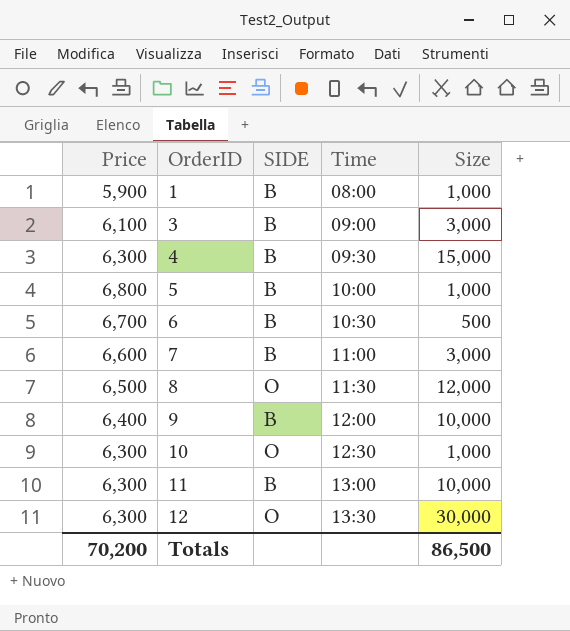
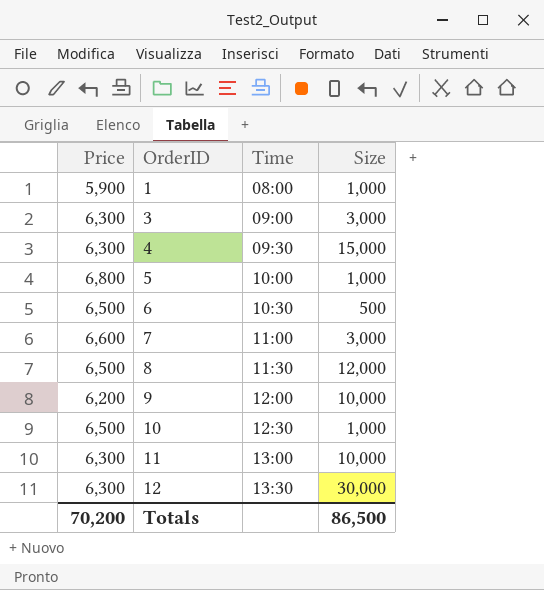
column SIDE | position: 3 -> none
3 | Price: 6,100 -> 6,300
6 | Price: 6,700 -> 6,500
9 | Price: 6,400 -> 6,200
10 | Price: 6,300 -> 6,500

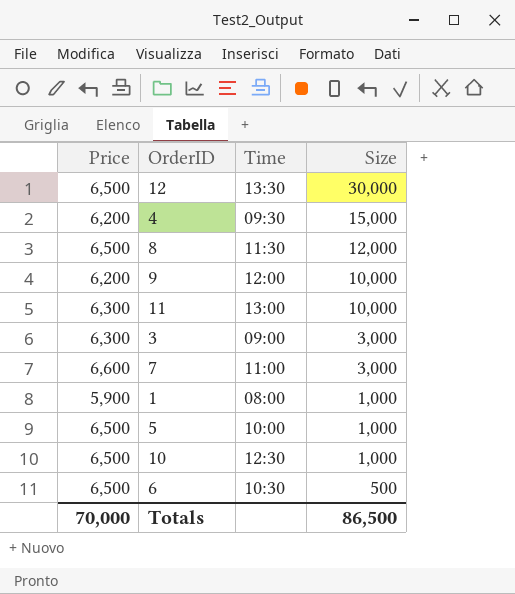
row order: OrderID ascending -> Size descending
12 | Price: 6,300 -> 6,500
4 | Price: 6,300 -> 6,200
5 | Price: 6,800 -> 6,500
Totals | Price: 70,200 -> 70,000

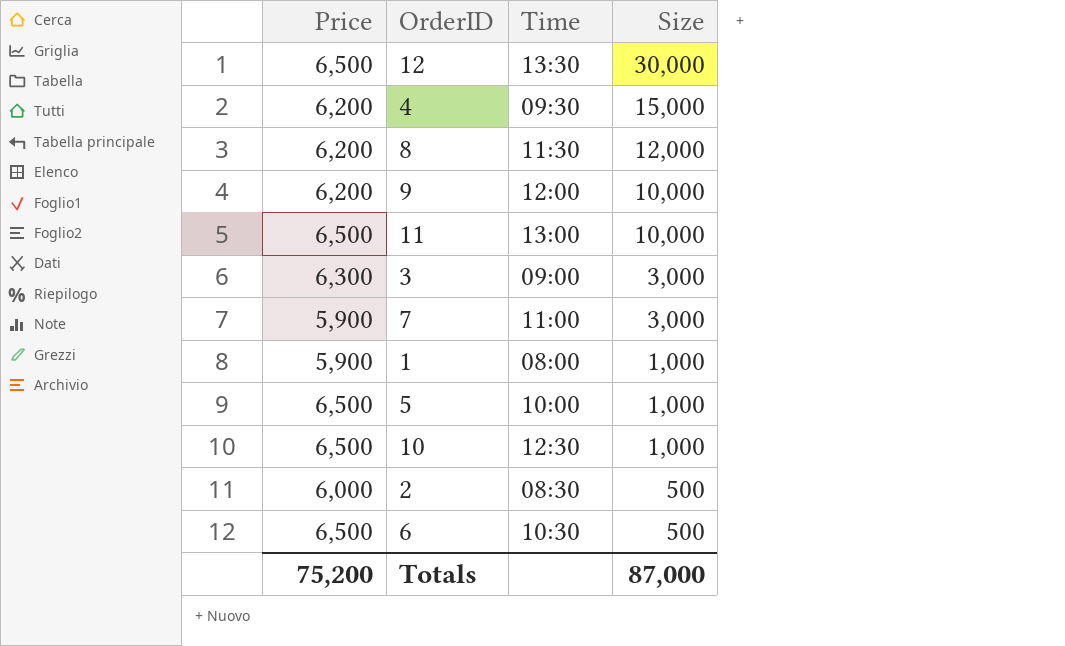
8 | Price: 6,500 -> 6,200
11 | Price: 6,300 -> 6,500
7 | Price: 6,600 -> 5,900
row 2: none -> 6,000 | 08:30 | 500
Totals | Price: 70,000 -> 75,200
Totals | Size: 86,500 -> 87,000

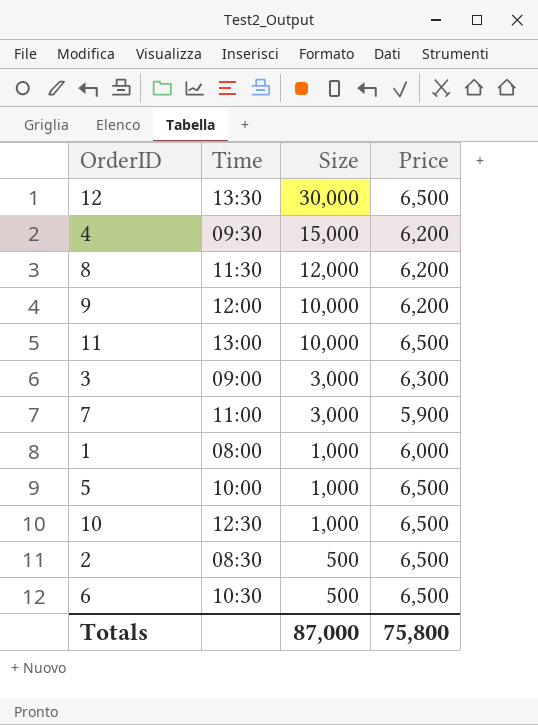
column Price | position: 1 -> 4
1 | Price: 5,900 -> 6,000
2 | Price: 6,000 -> 6,500
Totals | Price: 75,200 -> 75,800

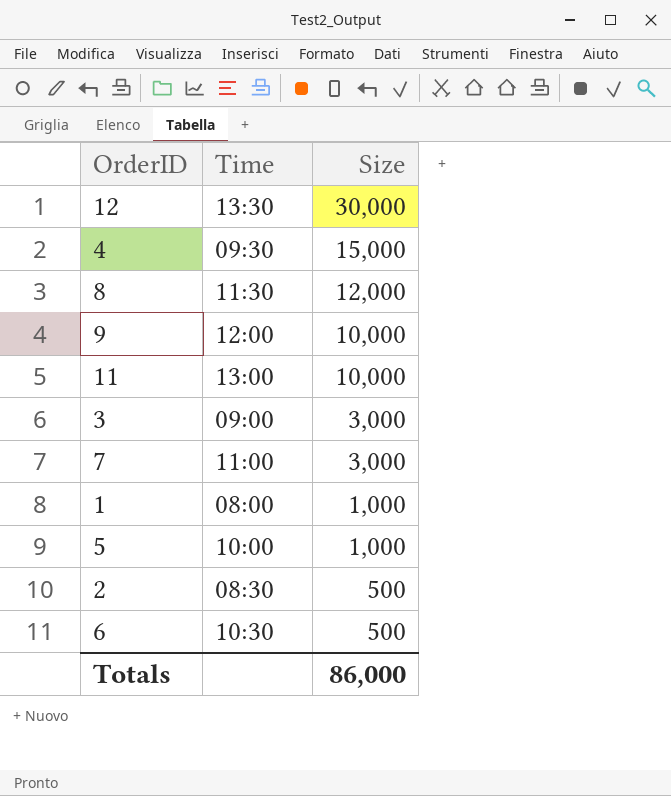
column Price | position: 4 -> none
row 10: 12:30 | 1,000 | 6,500 -> none
Totals | Size: 87,000 -> 86,000

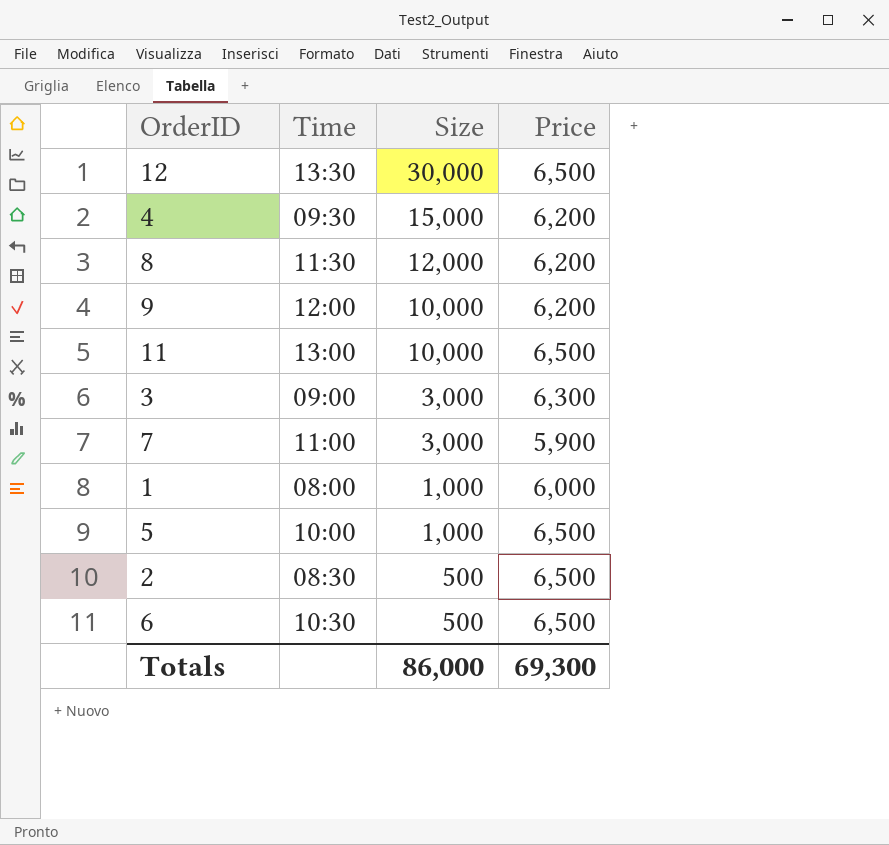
column Price | position: none -> 4

